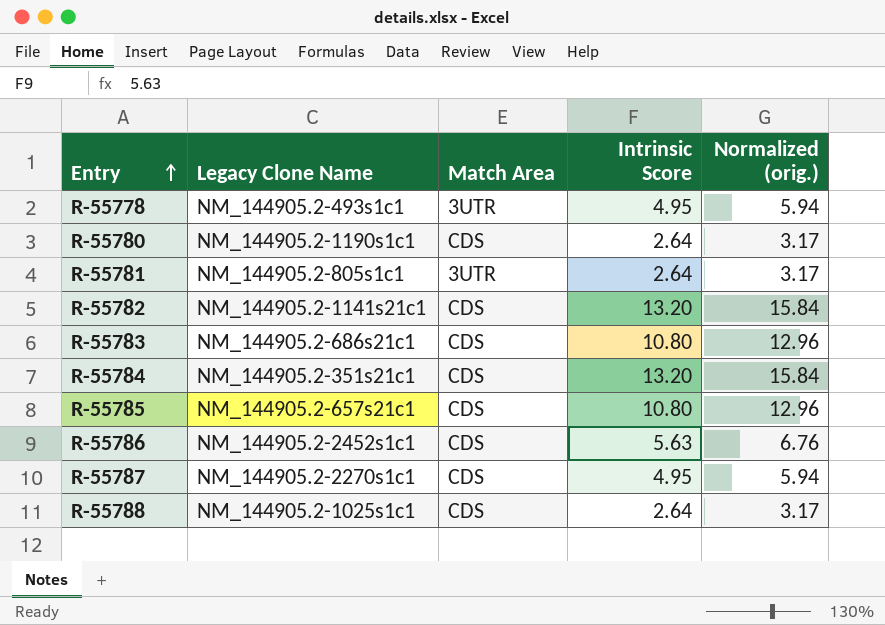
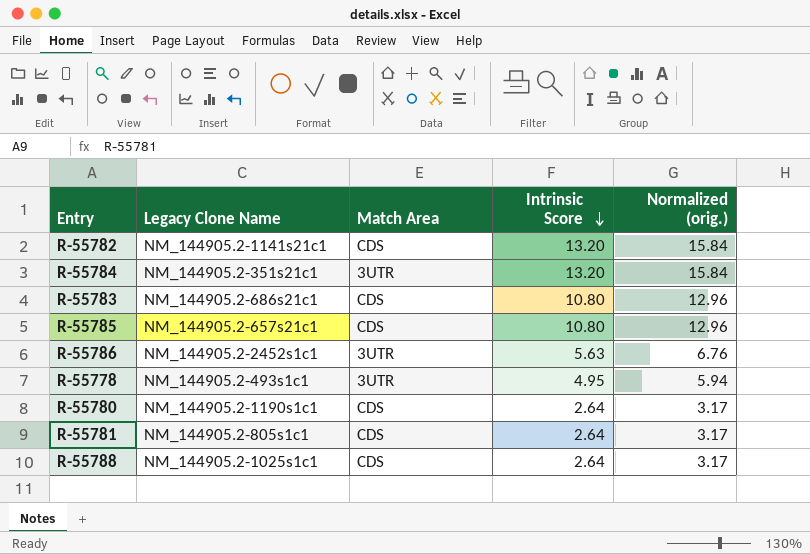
row order: Entry ascending -> Intrinsic Score descending
row R-55787: NM_144905.2-2270s1c1 | CDS | 4.95 | 5.94 -> none
R-55784 | Match Area: CDS -> 3UTR
R-55786 | Match Area: CDS -> 3UTR
R-55781 | Match Area: 3UTR -> CDS

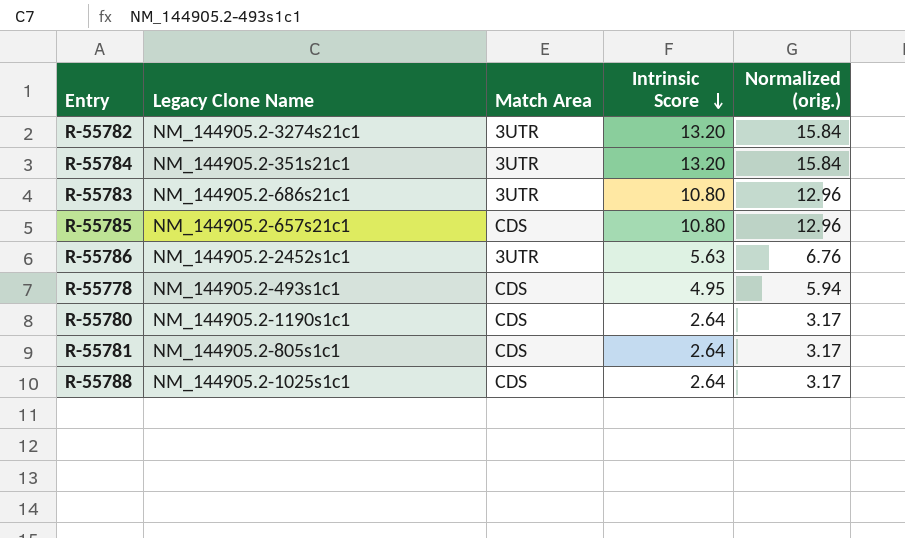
R-55782 | Legacy Clone Name: NM_144905.2-1141s21c1 -> NM_144905.2-3274s21c1
R-55782 | Match Area: CDS -> 3UTR
R-55783 | Match Area: CDS -> 3UTR
R-55778 | Match Area: 3UTR -> CDS

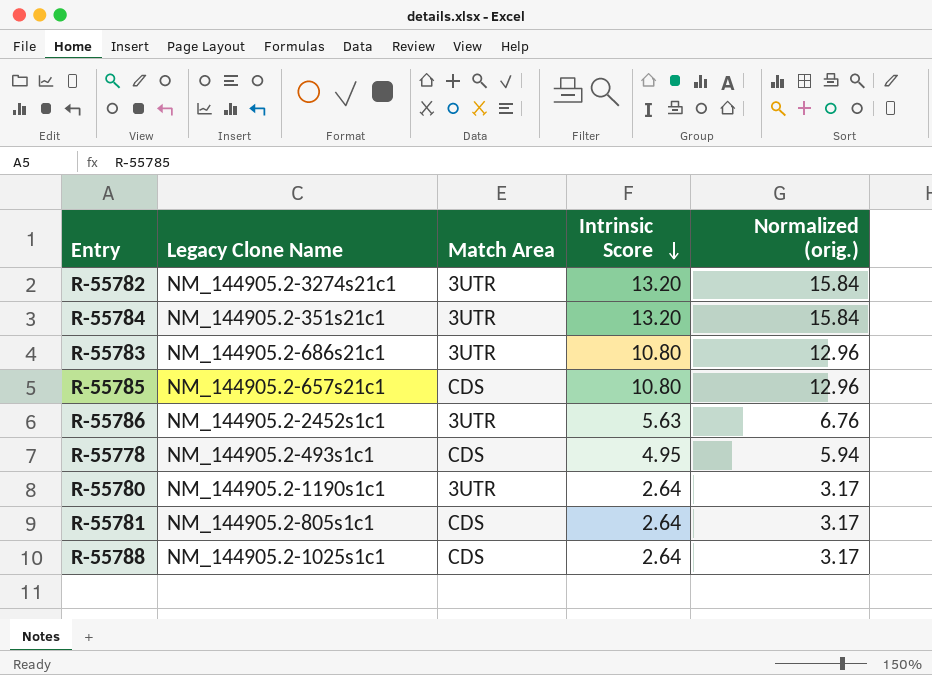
R-55780 | Match Area: CDS -> 3UTR

